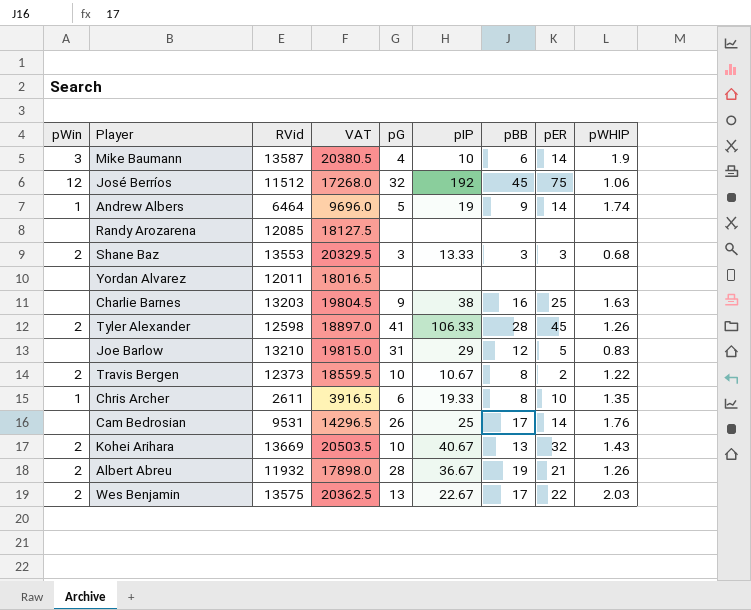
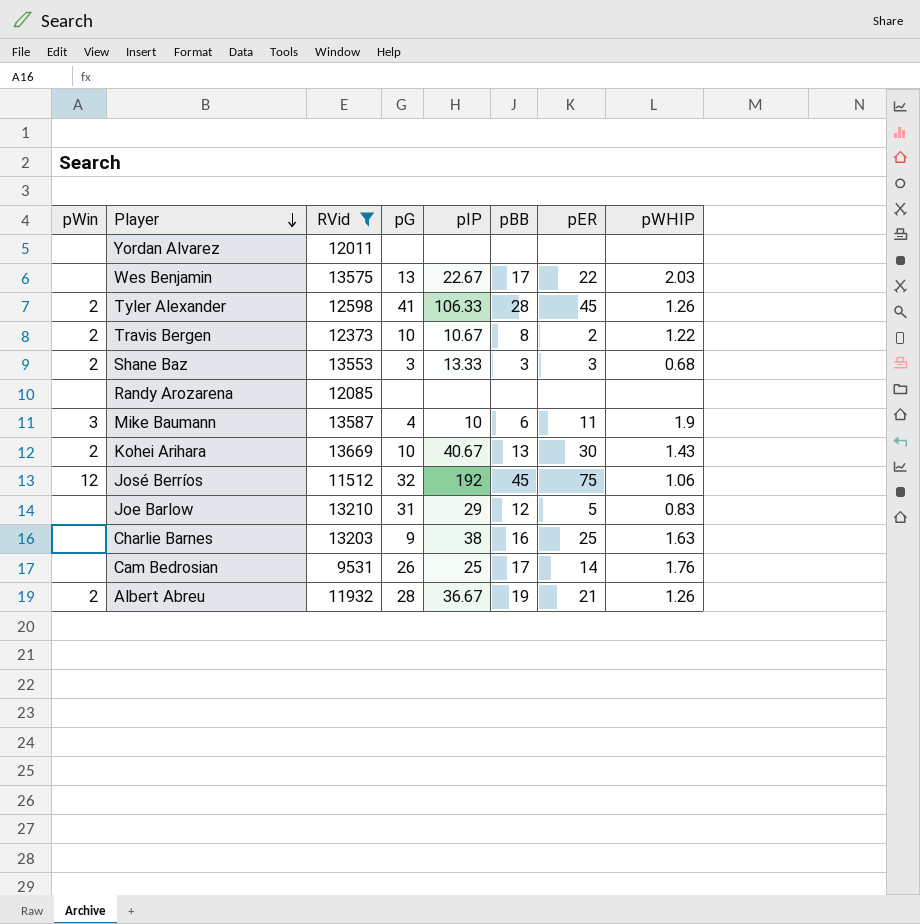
filter: none -> RVid >= 9531
row order: none -> Player descending
column VAT | formula: [RVid] * 1.5 -> none
Wes Benjamin | pWin: 2 -> none
Mike Baumann | pER: 14 -> 11
Kohei Arihara | pER: 32 -> 30

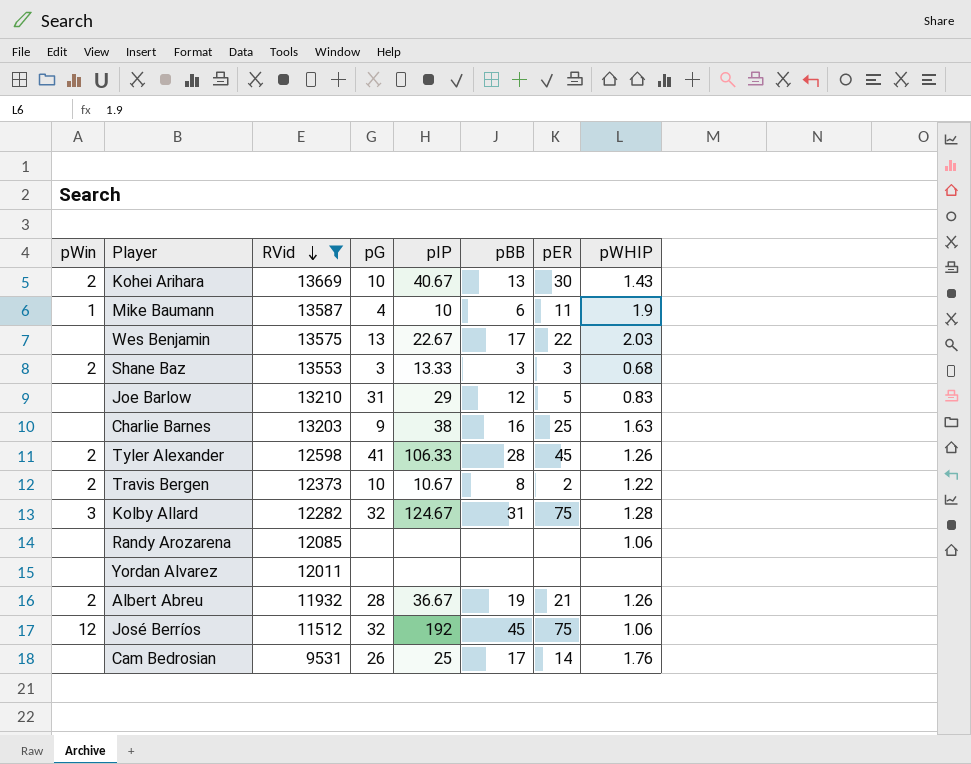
row order: Player descending -> RVid descending
Mike Baumann | pWin: 3 -> 1
row Kolby Allard: none -> 3 | 12282 | 32 | 124.67 | 31 | 75 | 1.28
Randy Arozarena | pWHIP: none -> 1.06

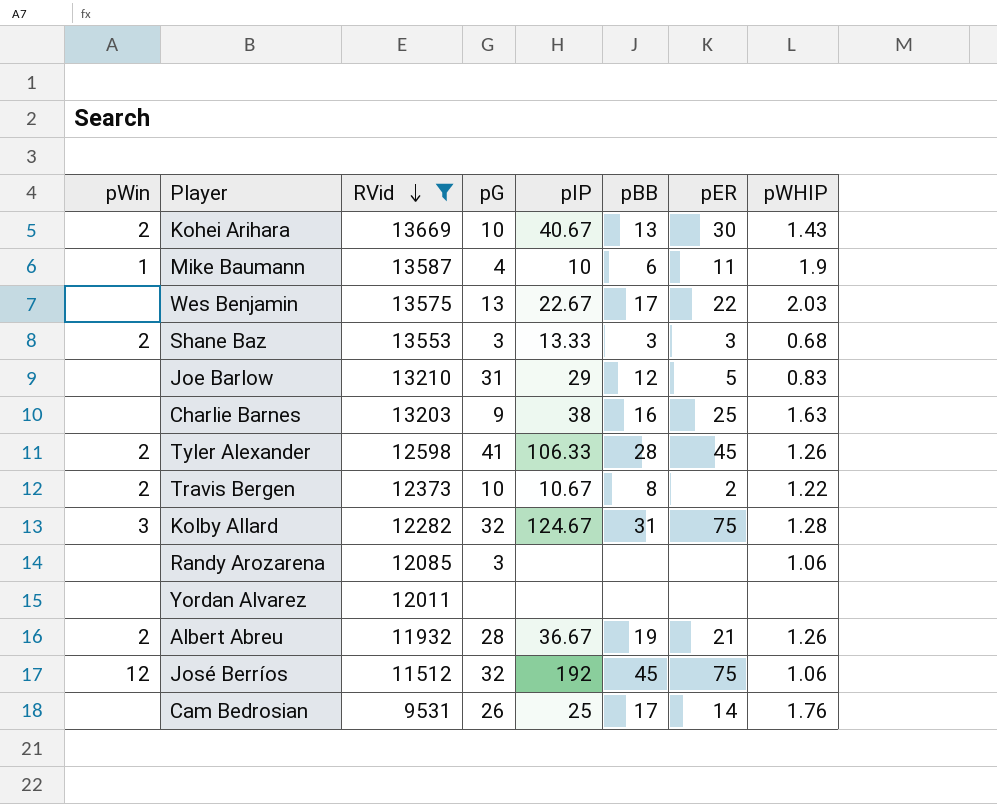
Randy Arozarena | pG: none -> 3

